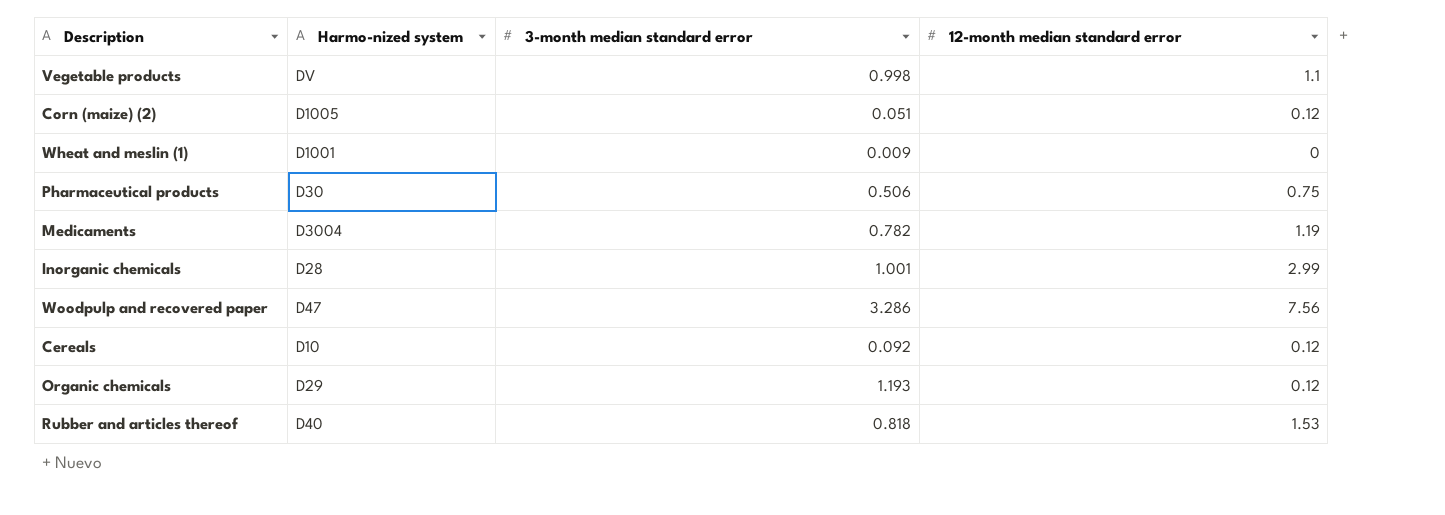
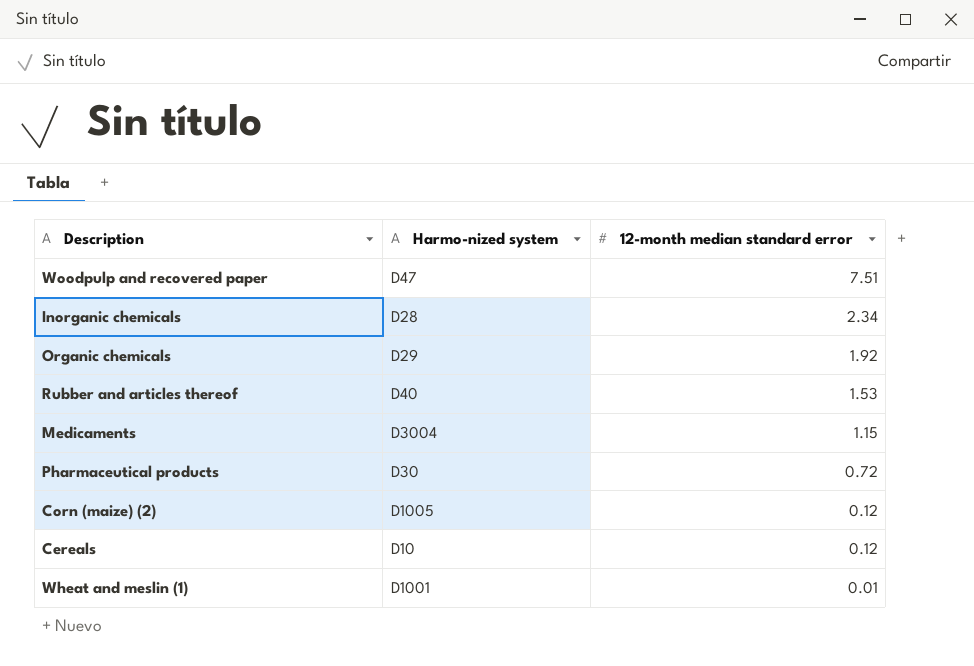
row order: none -> 12-month median standard error descending
column 3-month median standard error | position: 3 -> none
row Vegetable products: DV | 0.998 | 1.1 -> none
Woodpulp and recovered paper | 12-month median standard error: 7.56 -> 7.51
Inorganic chemicals | 12-month median standard error: 2.99 -> 2.34
Organic chemicals | 12-month median standard error: 0.12 -> 1.92
Medicaments | 12-month median standard error: 1.19 -> 1.15
Pharmaceutical products | 12-month median standard error: 0.75 -> 0.72
Wheat and meslin (1) | 12-month median standard error: 0 -> 0.01

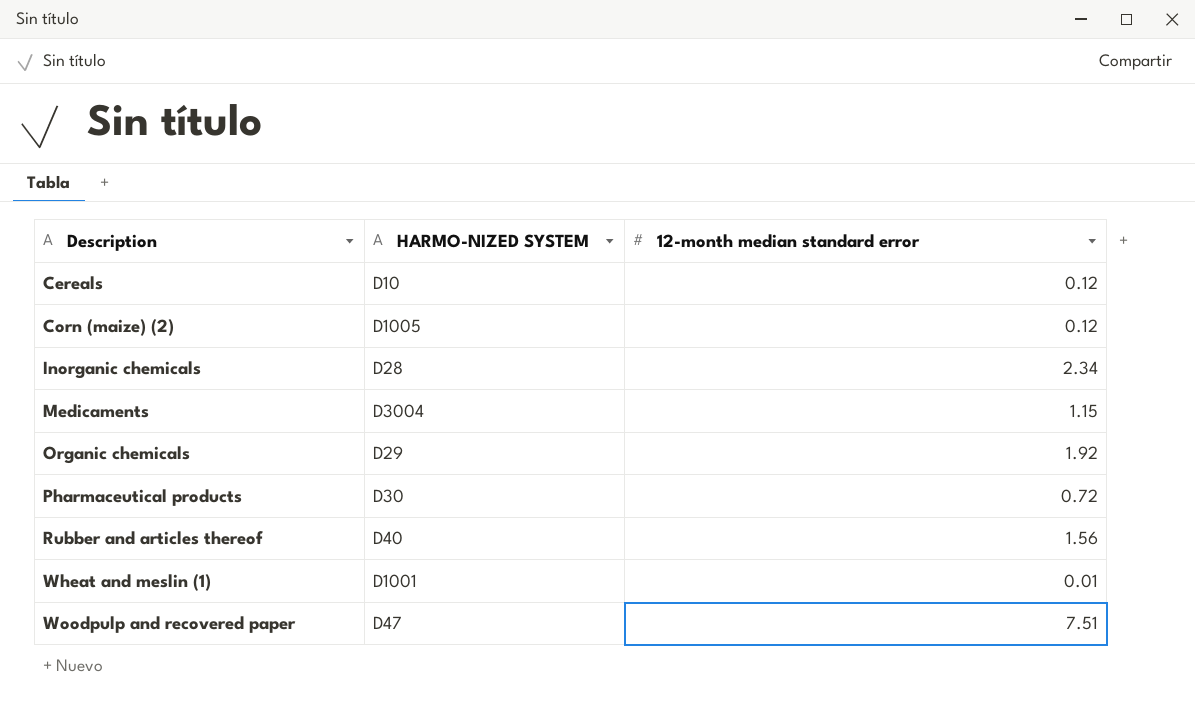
row order: 12-month median standard error descending -> Description ascending
column name: Harmo-nized system -> HARMO-NIZED SYSTEM
Rubber and articles thereof | 12-month median standard error: 1.53 -> 1.56

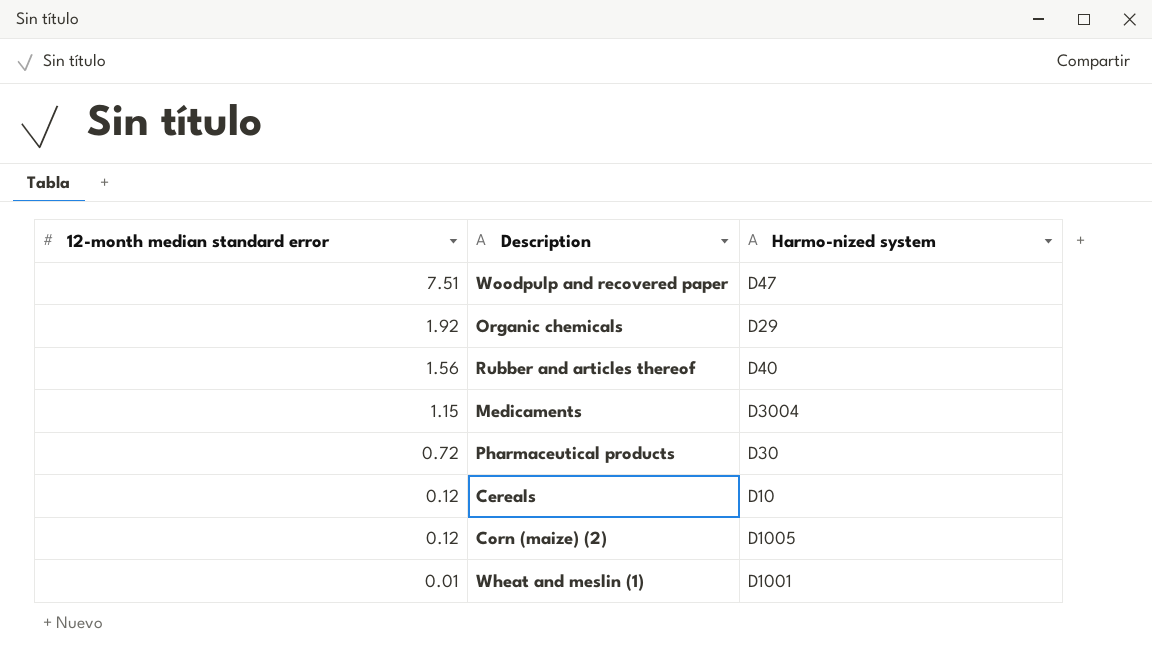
row order: Description ascending -> 12-month median standard error descending
column 12-month median standard error | position: 3 -> 1
column name: HARMO-NIZED SYSTEM -> Harmo-nized system
row Inorganic chemicals: D28 | 2.34 -> none

